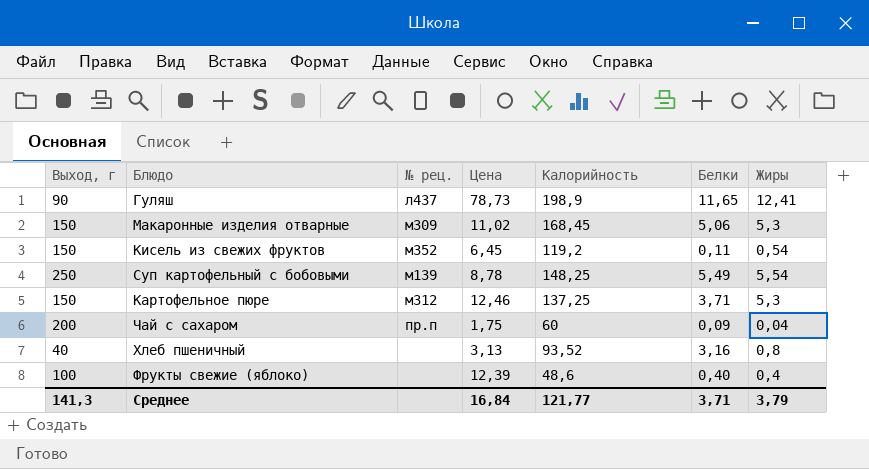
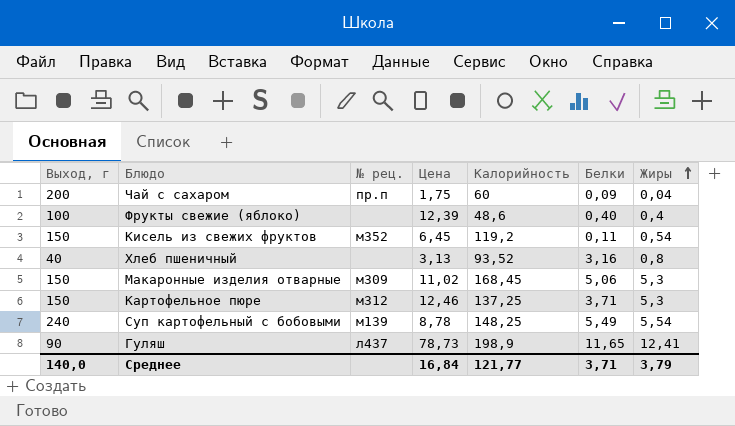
row order: none -> Жиры ascending
Суп картофельный с бобовыми | Выход, г: 250 -> 240
Среднее | Выход, г: 141,3 -> 140,0

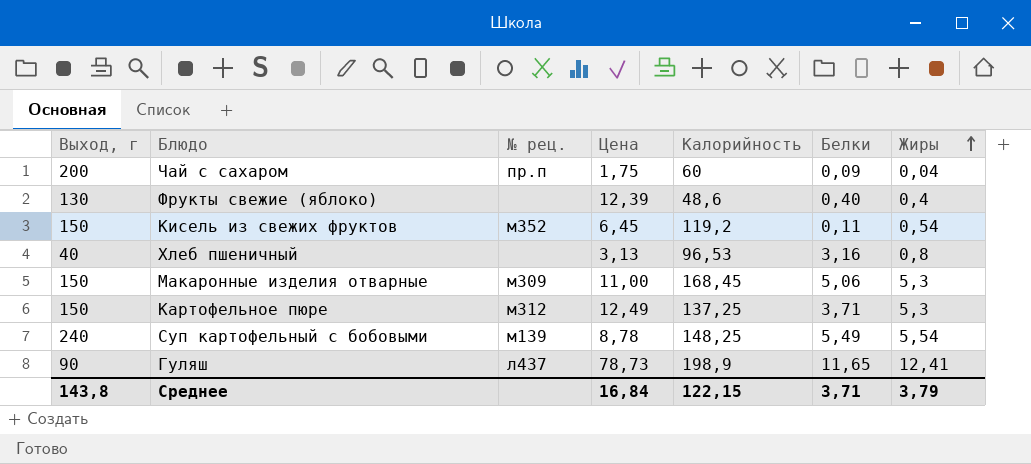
Фрукты свежие (яблоко) | Выход, г: 100 -> 130
Хлеб пшеничный | Калорийность: 93,52 -> 96,53
Макаронные изделия отварные | Цена: 11,02 -> 11,00
Картофельное пюре | Цена: 12,46 -> 12,49
Среднее | Выход, г: 140,0 -> 143,8
Среднее | Калорийность: 121,77 -> 122,15

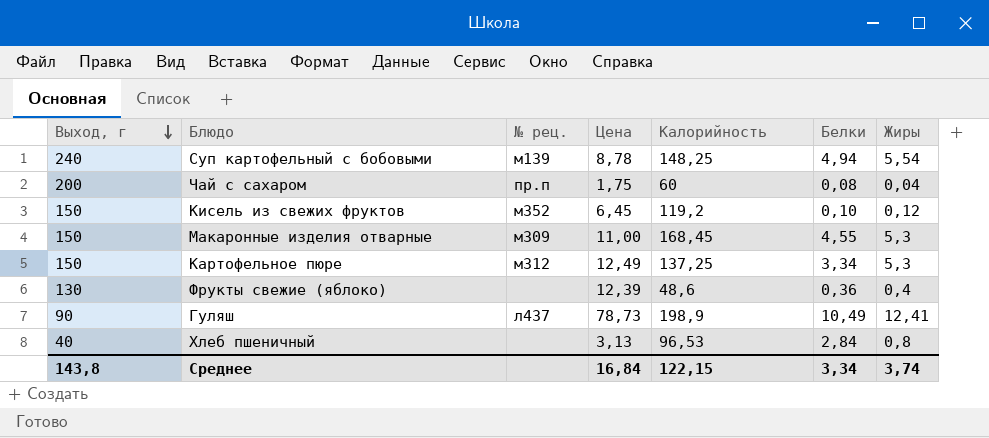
row order: Жиры ascending -> Выход, г descending
Суп картофельный с бобовыми | Белки: 5,49 -> 4,94
Чай с сахаром | Белки: 0,09 -> 0,08
Кисель из свежих фруктов | Белки: 0,11 -> 0,10
Кисель из свежих фруктов | Жиры: 0,54 -> 0,12
Макаронные изделия отварные | Белки: 5,06 -> 4,55
Картофельное пюре | Белки: 3,71 -> 3,34
Фрукты свежие (яблоко) | Белки: 0,40 -> 0,36
Гуляш | Белки: 11,65 -> 10,49
Хлеб пшеничный | Белки: 3,16 -> 2,84
Среднее | Белки: 3,71 -> 3,34
Среднее | Жиры: 3,79 -> 3,74

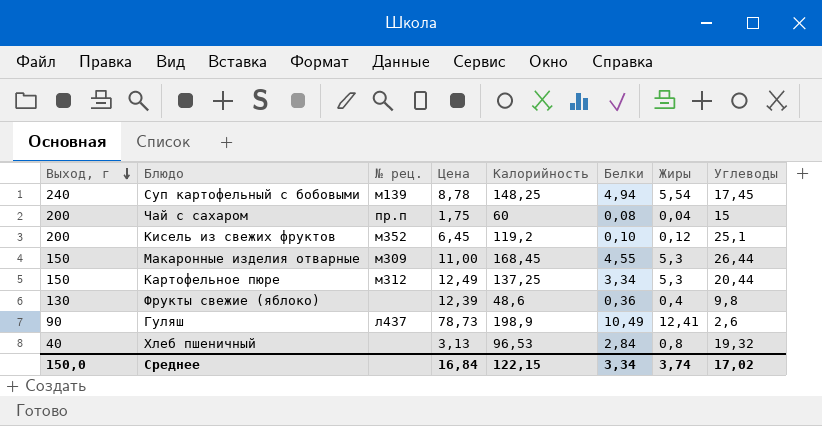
column Углеводы | position: none -> 8
Кисель из свежих фруктов | Выход, г: 150 -> 200
Среднее | Выход, г: 143,8 -> 150,0

